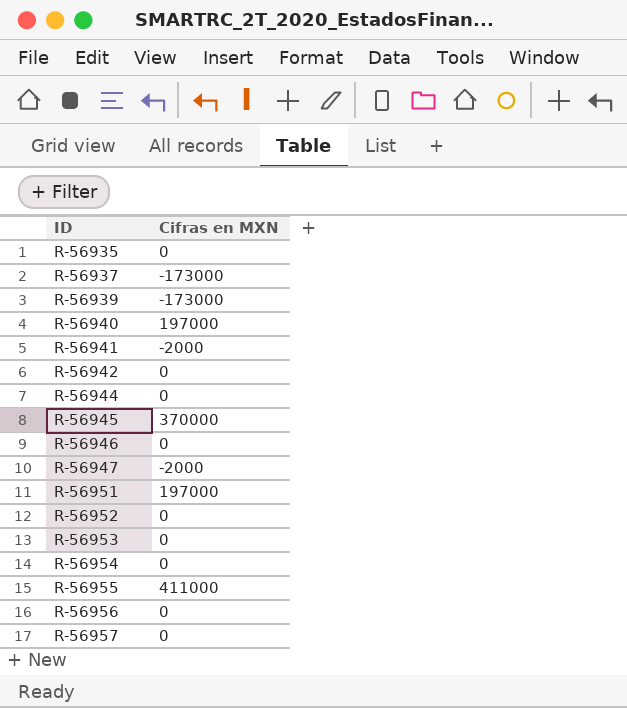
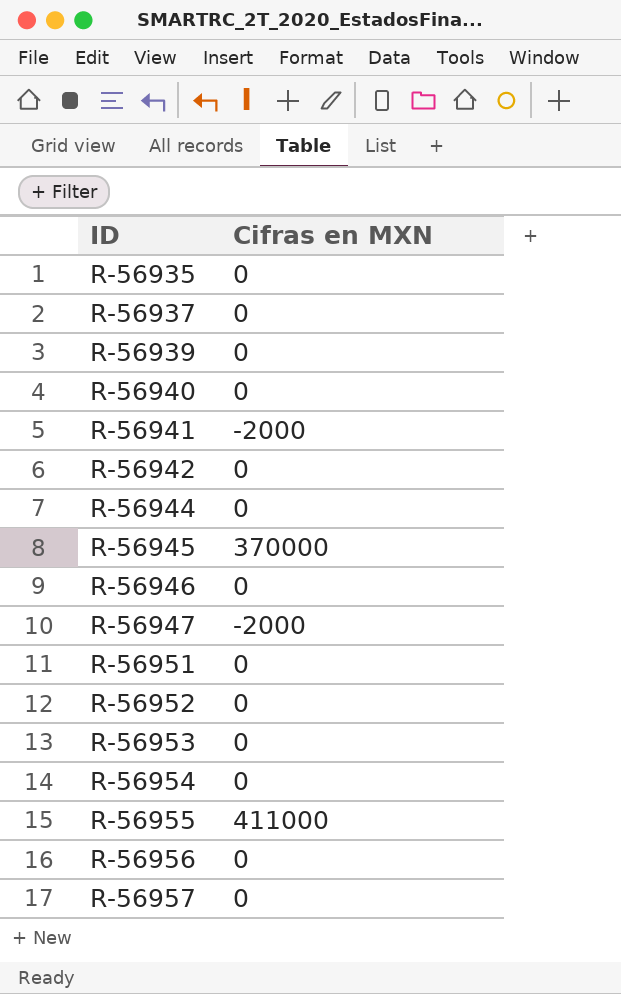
R-56937 | Cifras en MXN: -173000 -> 0
R-56939 | Cifras en MXN: -173000 -> 0
R-56940 | Cifras en MXN: 197000 -> 0
R-56951 | Cifras en MXN: 197000 -> 0

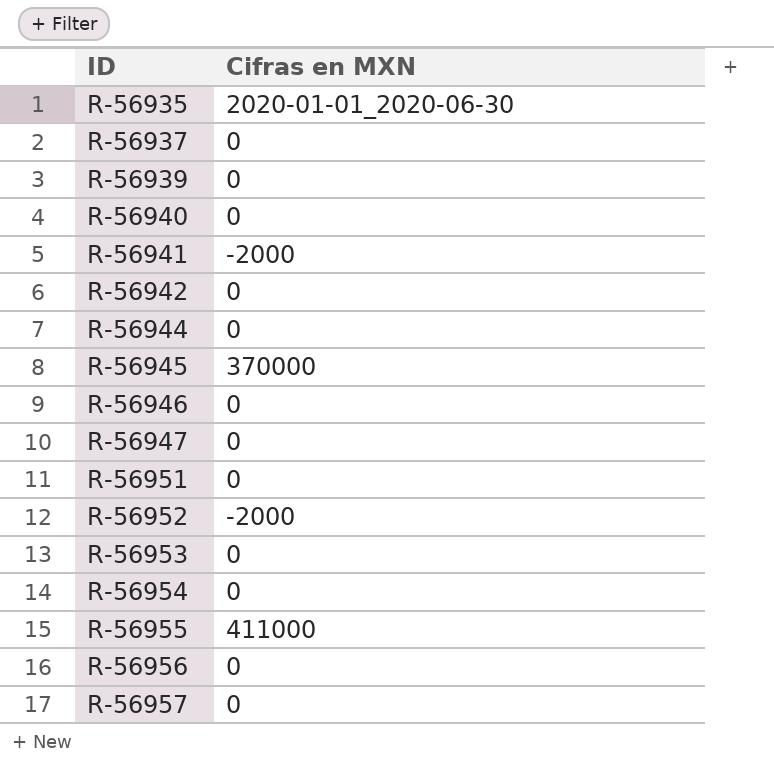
R-56935 | Cifras en MXN: 0 -> 2020-01-01_2020-06-30
R-56947 | Cifras en MXN: -2000 -> 0
R-56952 | Cifras en MXN: 0 -> -2000

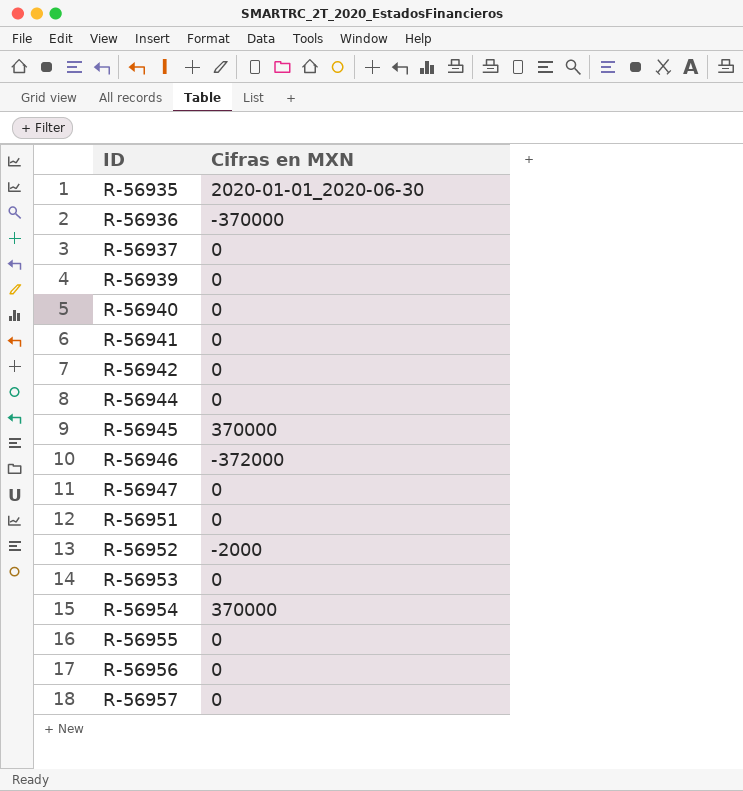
row R-56936: none -> -370000
R-56941 | Cifras en MXN: -2000 -> 0
R-56946 | Cifras en MXN: 0 -> -372000
R-56954 | Cifras en MXN: 0 -> 370000
R-56955 | Cifras en MXN: 411000 -> 0

